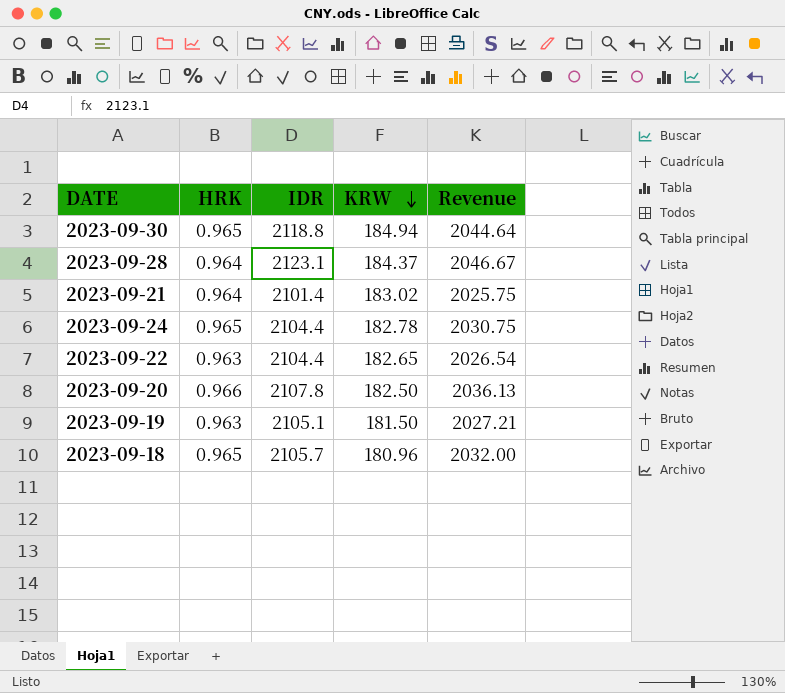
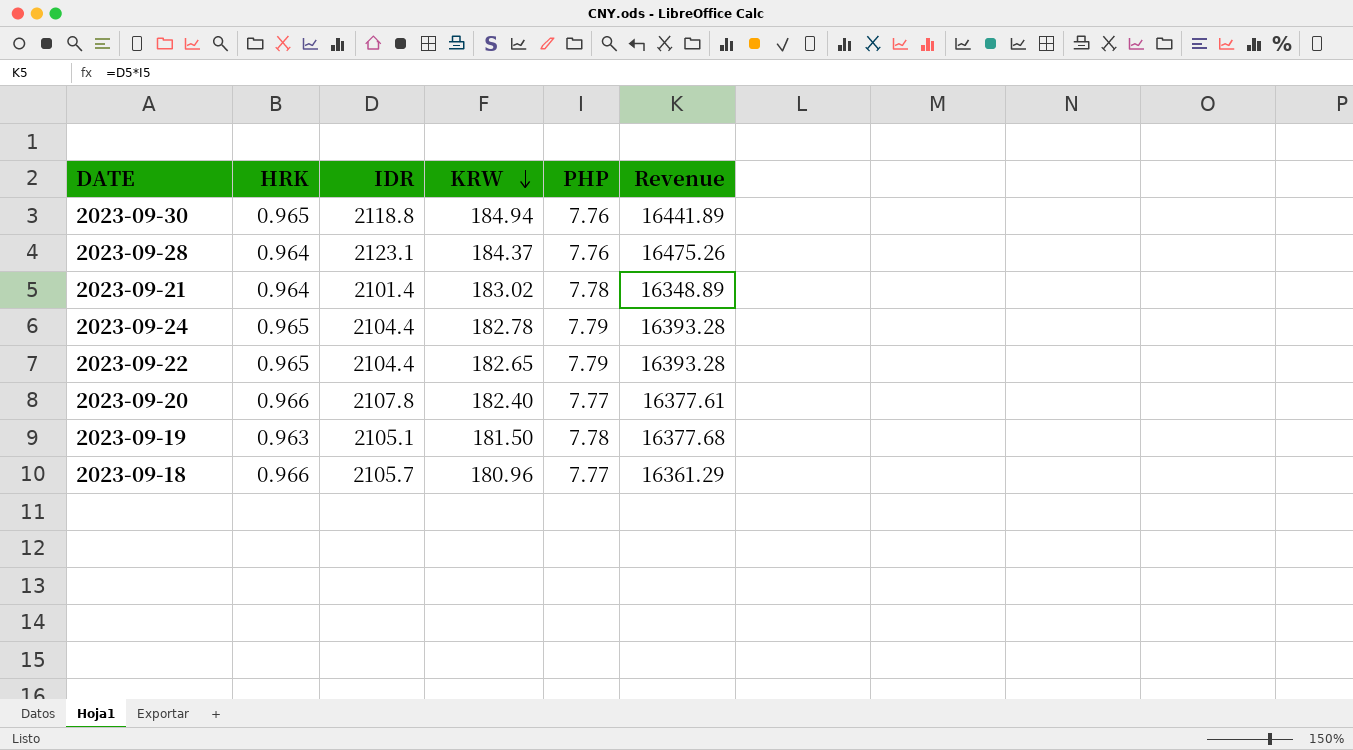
column PHP | position: none -> 5
column Revenue | formula: [HRK] * [IDR] -> [IDR] * [PHP]
2023-09-22 | HRK: 0.963 -> 0.965
2023-09-20 | KRW: 182.50 -> 182.40
2023-09-18 | HRK: 0.965 -> 0.966

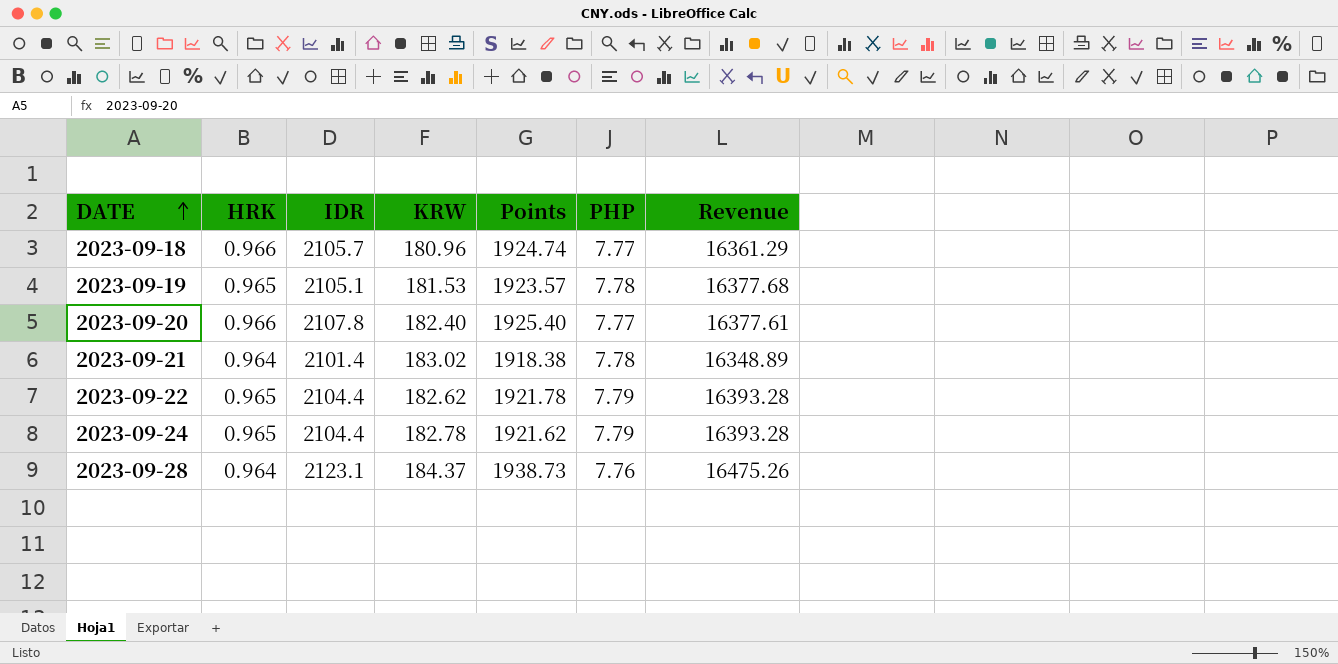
row order: KRW descending -> DATE ascending
column Points | formula: none -> [IDR] - [KRW]
row 2023-09-30: 0.965 | 2118.8 | 184.94 | 7.76 | 16441.89 -> none
2023-09-19 | HRK: 0.963 -> 0.965
2023-09-19 | KRW: 181.50 -> 181.53
2023-09-22 | KRW: 182.65 -> 182.62

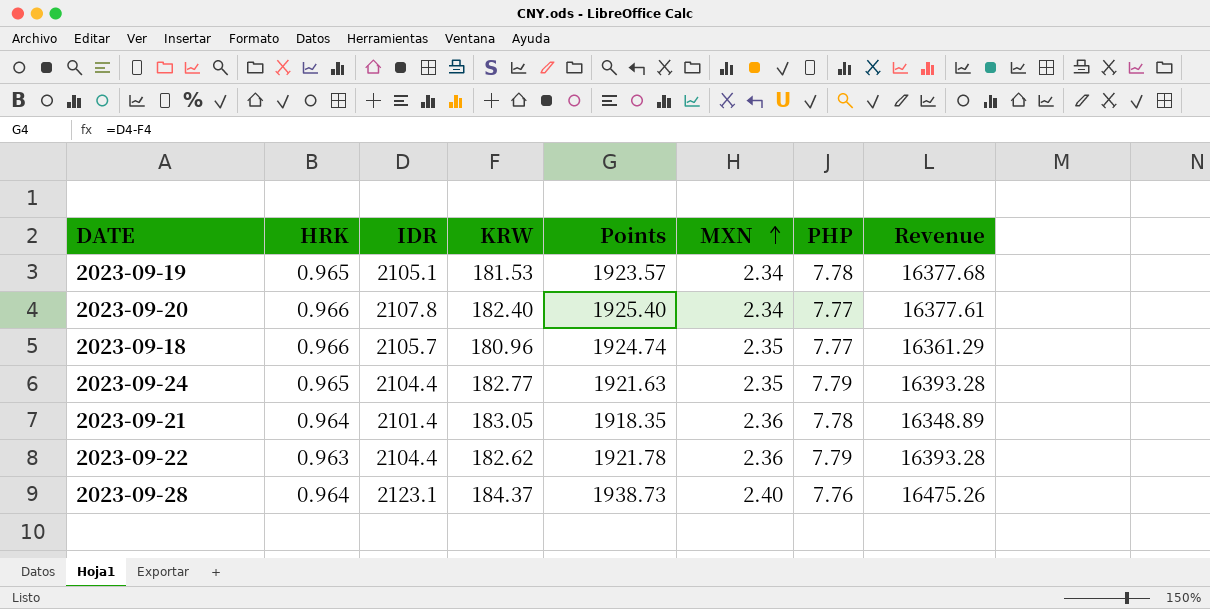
row order: DATE ascending -> MXN ascending
column MXN | position: none -> 6
2023-09-24 | KRW: 182.78 -> 182.77
2023-09-24 | Points: 1921.62 -> 1921.63
2023-09-21 | KRW: 183.02 -> 183.05
2023-09-21 | Points: 1918.38 -> 1918.35
2023-09-22 | HRK: 0.965 -> 0.963

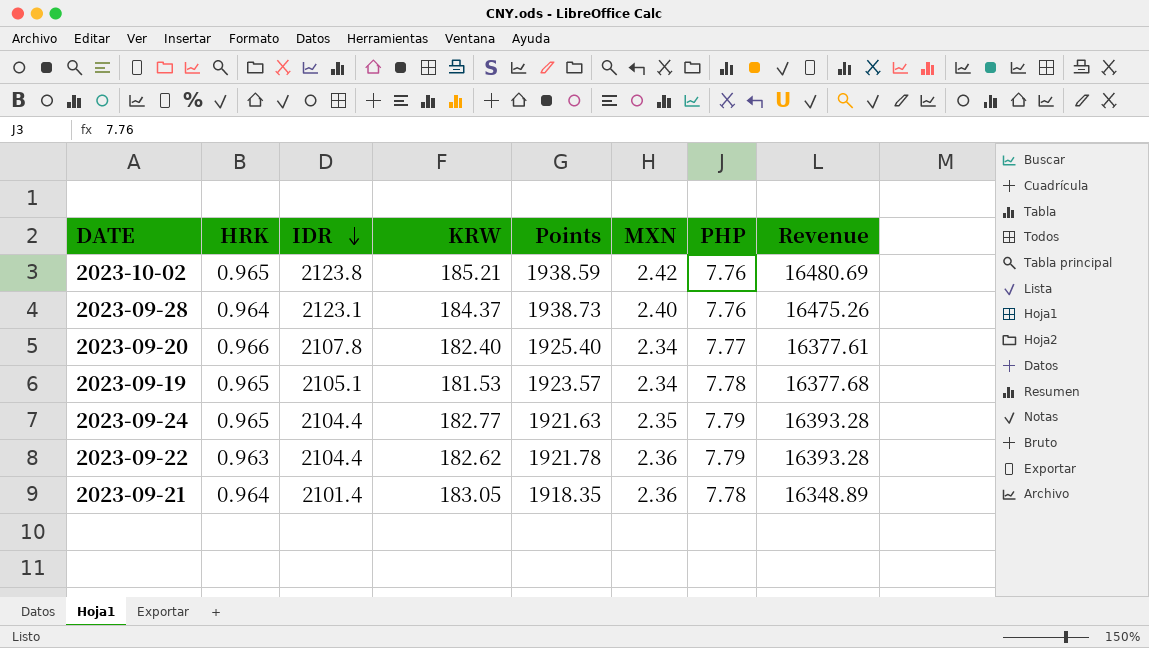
row order: MXN ascending -> IDR descending
row 2023-09-18: 0.966 | 2105.7 | 180.96 | 1924.74 | 2.35 | 7.77 | 16361.29 -> none
row 2023-10-02: none -> 0.965 | 2123.8 | 185.21 | 1938.59 | 2.42 | 7.76 | 16480.69

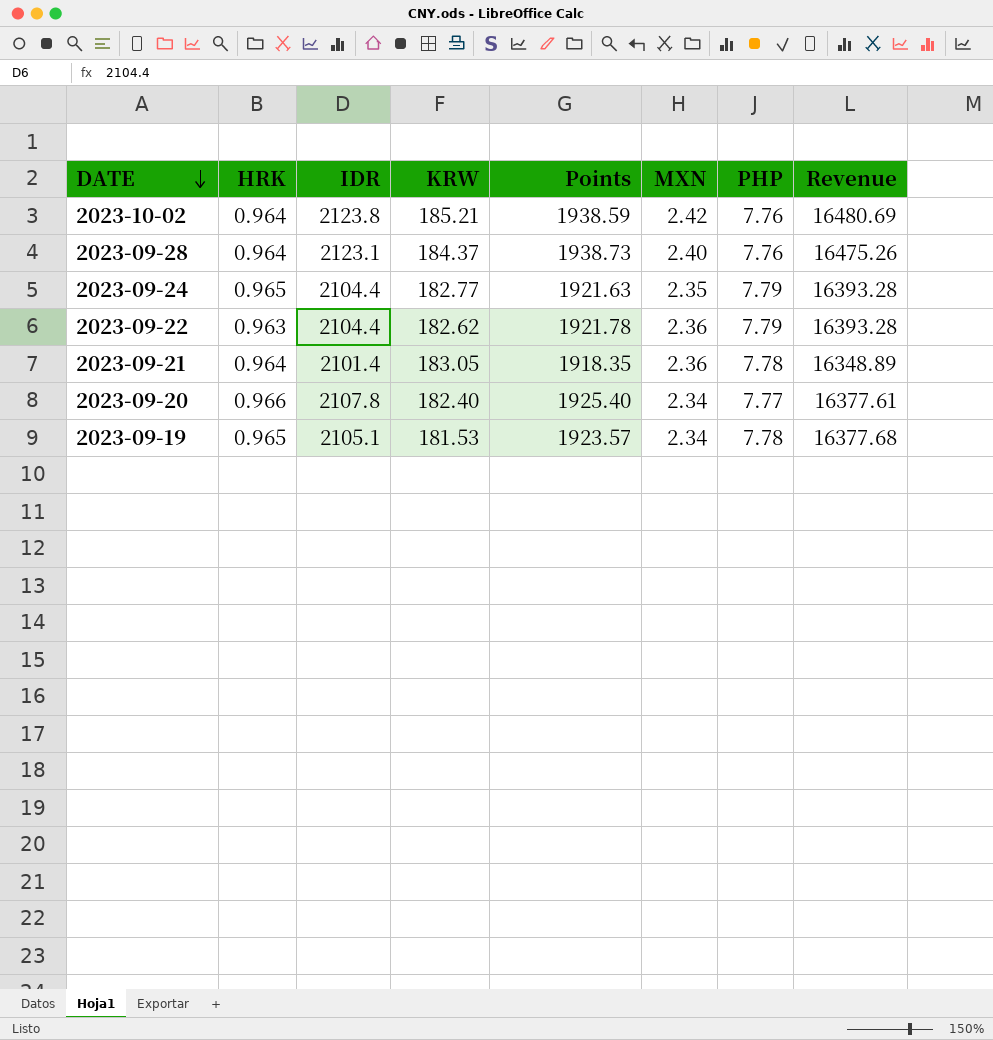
row order: IDR descending -> DATE descending
2023-10-02 | HRK: 0.965 -> 0.964

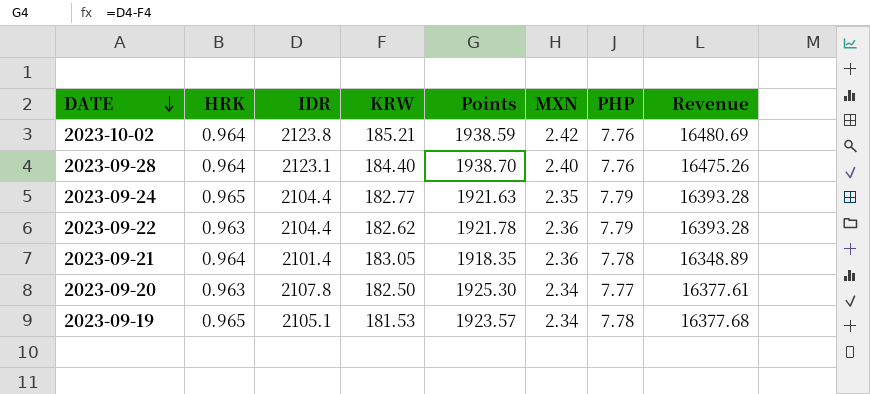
2023-09-28 | KRW: 184.37 -> 184.40
2023-09-28 | Points: 1938.73 -> 1938.70
2023-09-20 | HRK: 0.966 -> 0.963
2023-09-20 | KRW: 182.40 -> 182.50
2023-09-20 | Points: 1925.40 -> 1925.30

